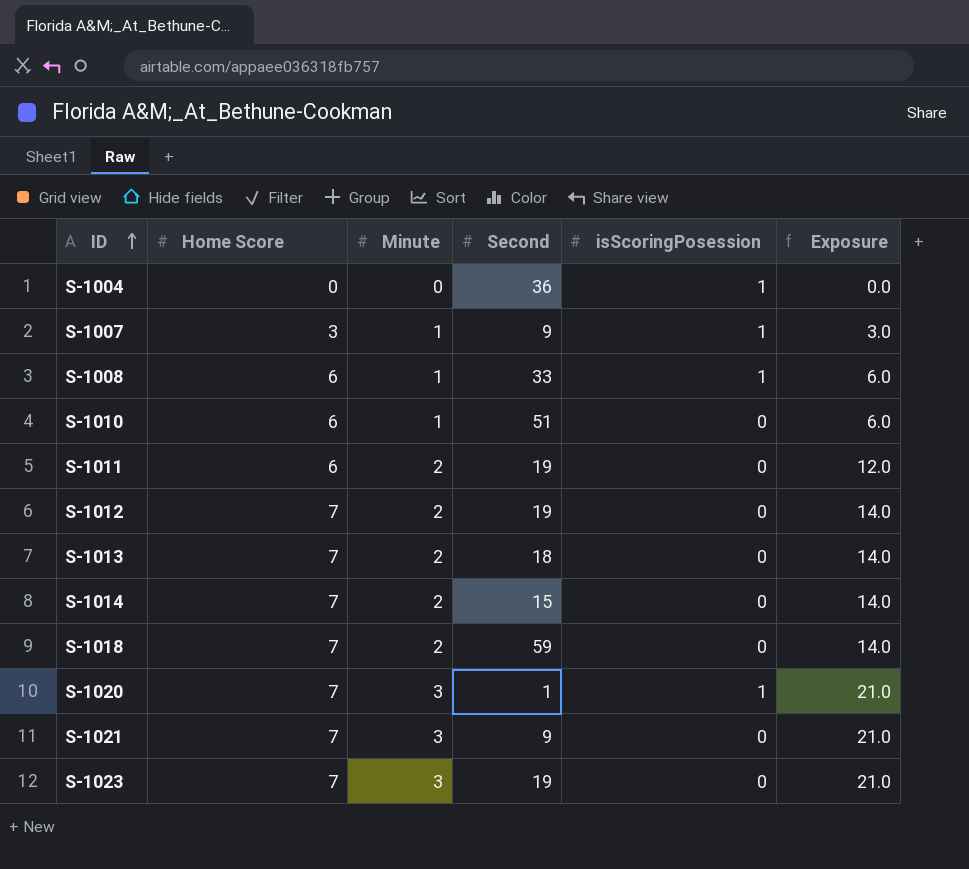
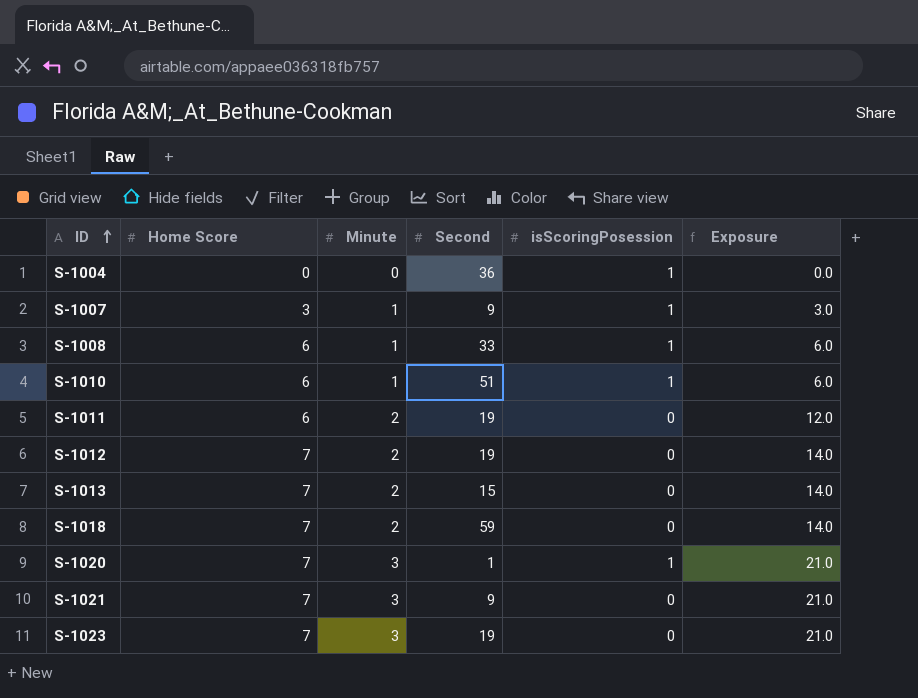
row S-1014: 7 | 2 | 15 | 0 | 14.0 -> none
S-1010 | isScoringPosession: 0 -> 1
S-1013 | Second: 18 -> 15

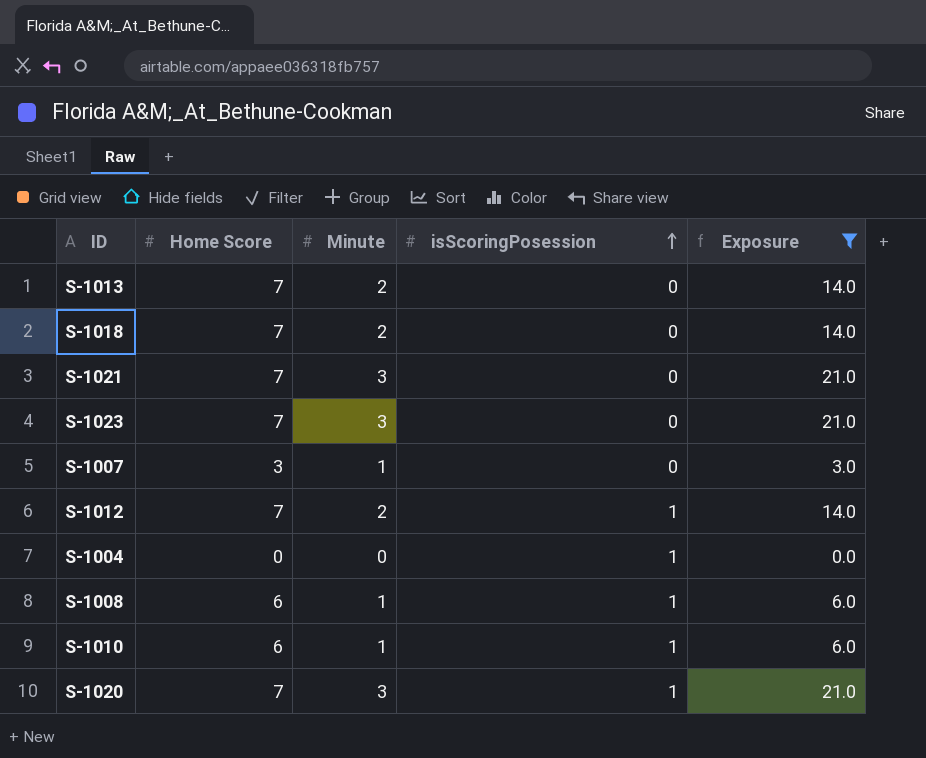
filter: none -> Exposure != 12.0
row order: ID ascending -> isScoringPosession ascending
column Second | position: 4 -> none
S-1007 | isScoringPosession: 1 -> 0
S-1012 | isScoringPosession: 0 -> 1

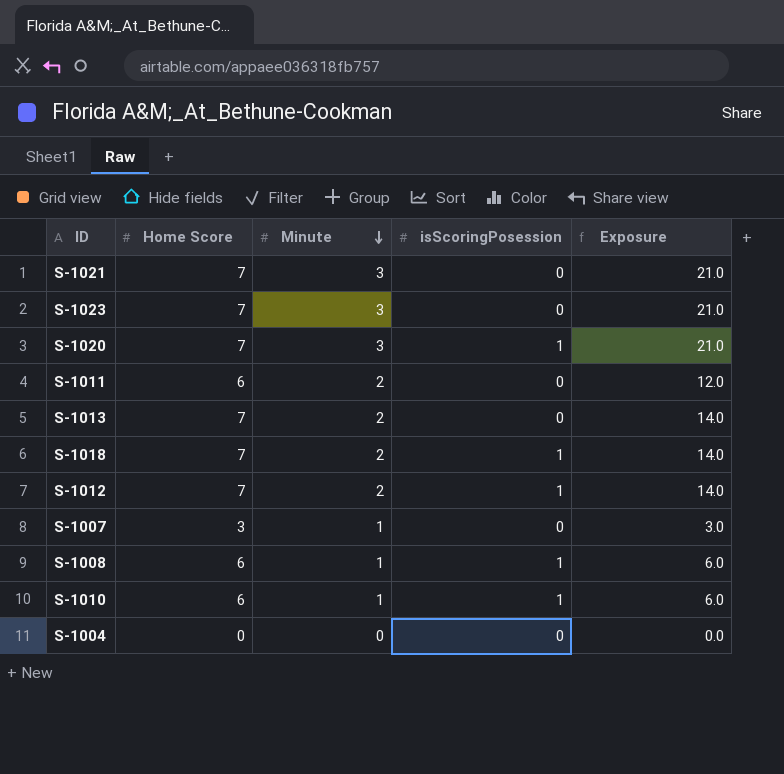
filter: Exposure != 12.0 -> none
row order: isScoringPosession ascending -> Minute descending
S-1018 | isScoringPosession: 0 -> 1
S-1004 | isScoringPosession: 1 -> 0

